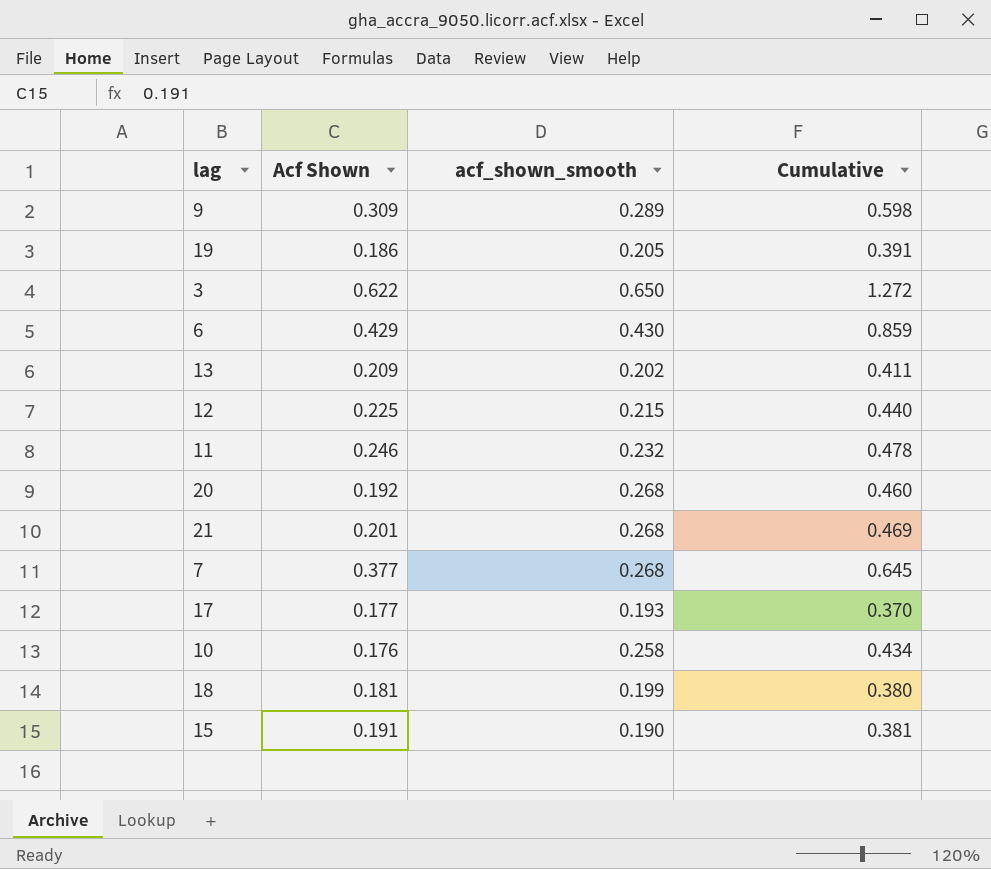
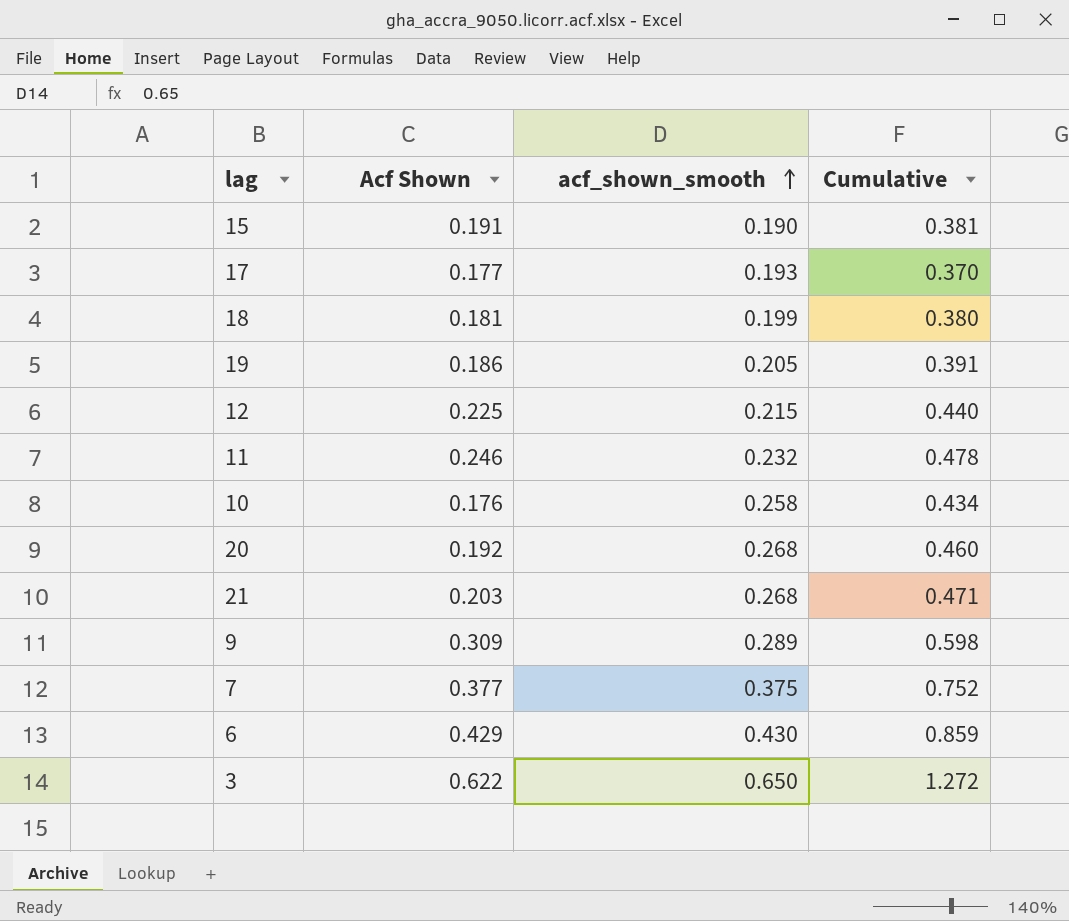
row order: none -> acf_shown_smooth ascending
row 13: 0.209 | 0.202 | 0.411 -> none
21 | Acf Shown: 0.201 -> 0.203
21 | Cumulative: 0.469 -> 0.471
7 | acf_shown_smooth: 0.268 -> 0.375
7 | Cumulative: 0.645 -> 0.752

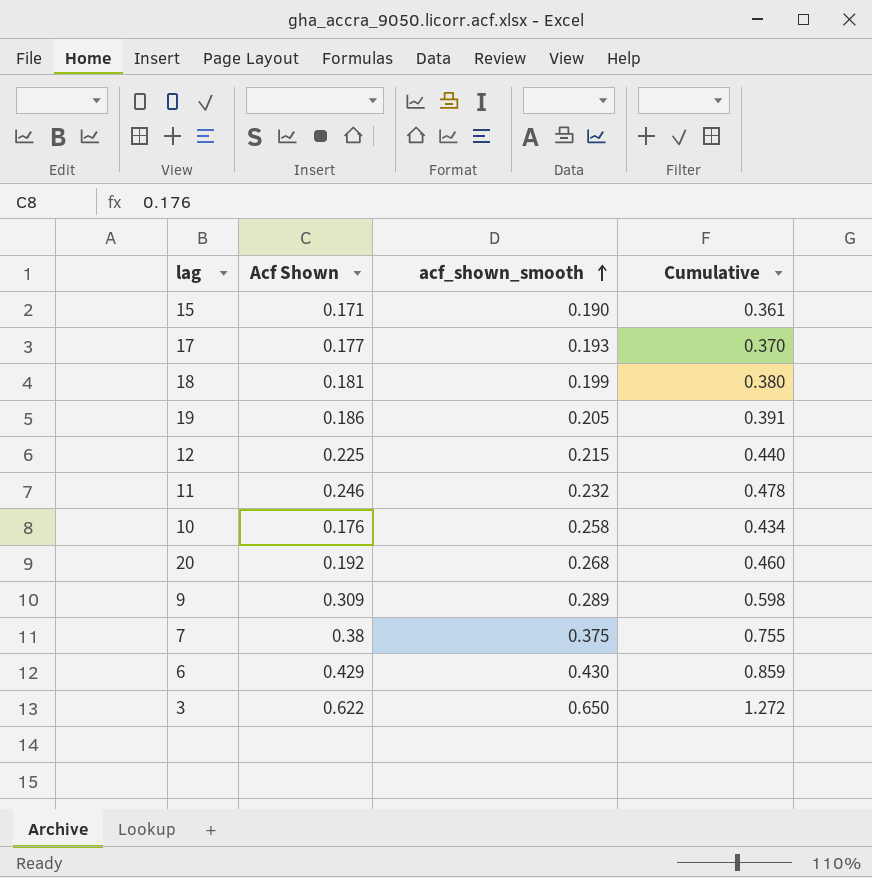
row 21: 0.203 | 0.268 | 0.471 -> none
15 | Acf Shown: 0.191 -> 0.171
15 | Cumulative: 0.381 -> 0.361
7 | Acf Shown: 0.377 -> 0.38
7 | Cumulative: 0.752 -> 0.755

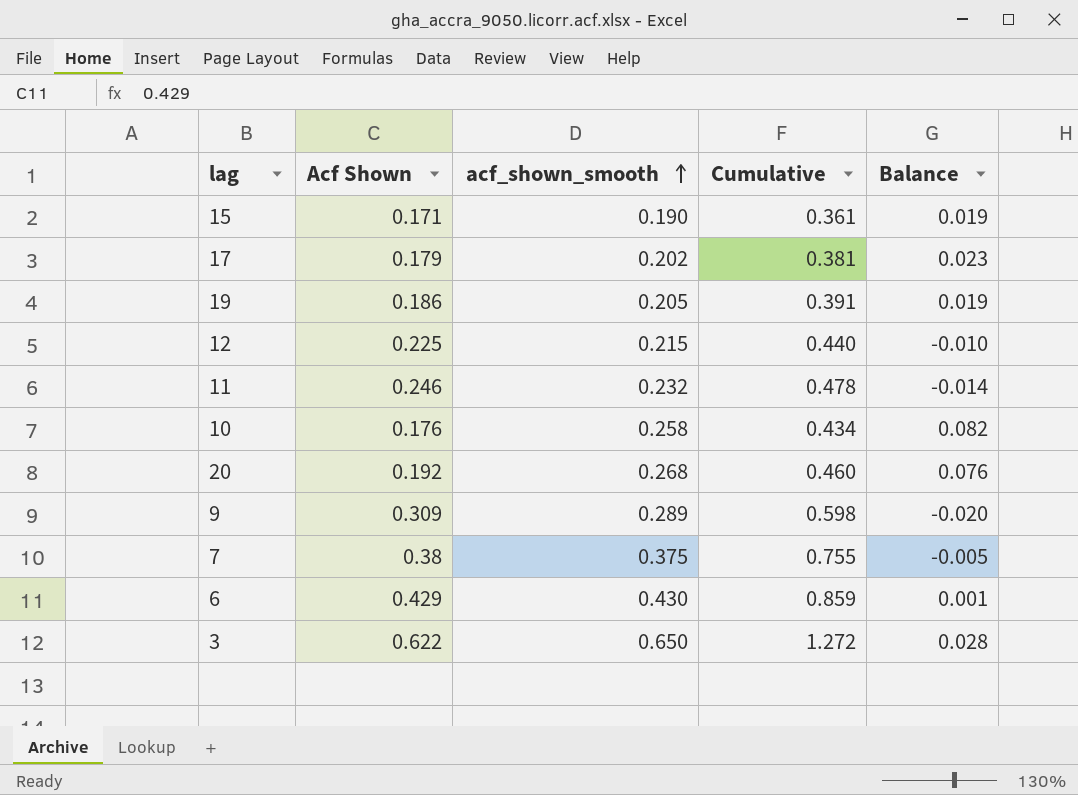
column Balance | formula: none -> [acf_shown_smooth] - [Acf Shown]
row 18: 0.181 | 0.199 | 0.380 -> none
17 | Acf Shown: 0.177 -> 0.179
17 | acf_shown_smooth: 0.193 -> 0.202
17 | Cumulative: 0.370 -> 0.381

